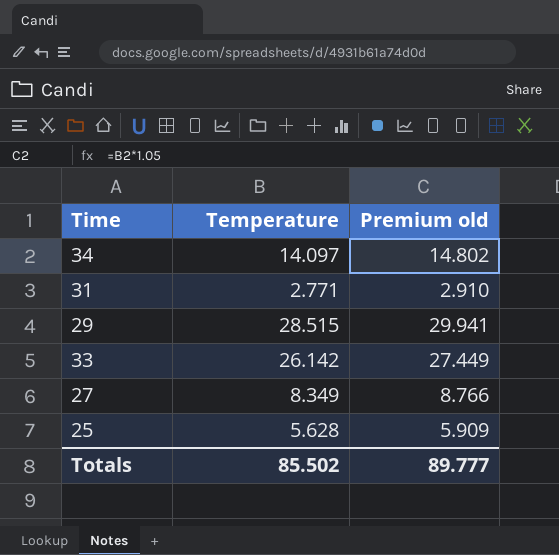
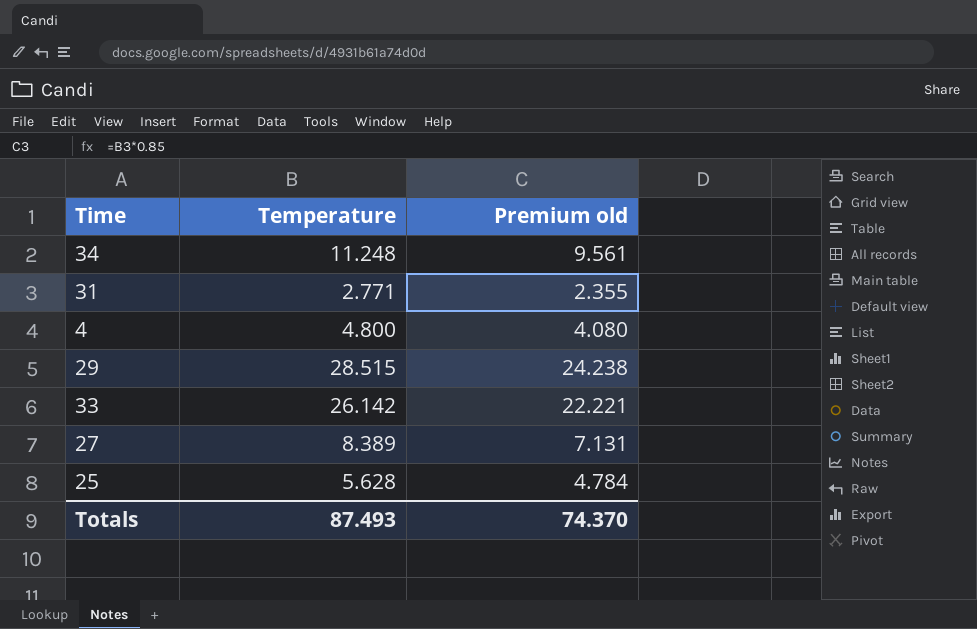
column Premium old | formula: [Temperature] * 1.05 -> [Temperature] * 0.85
34 | Temperature: 14.097 -> 11.248
row 4: none -> 4.800 | 4.080
27 | Temperature: 8.349 -> 8.389
Totals | Temperature: 85.502 -> 87.493
Totals | Premium old: 89.777 -> 74.370

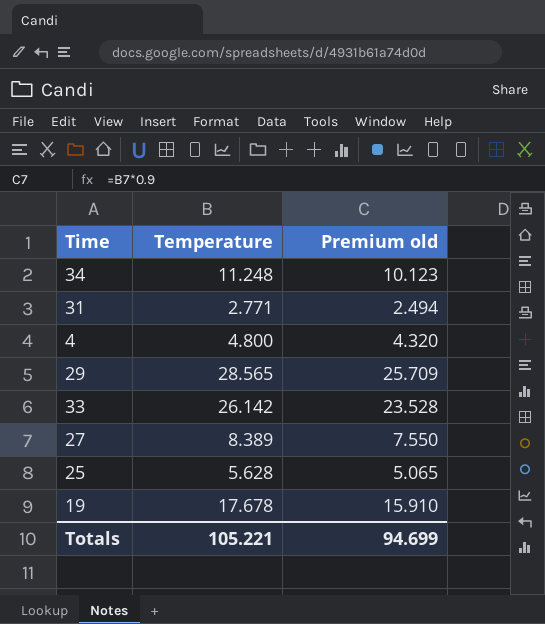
column Premium old | formula: [Temperature] * 0.85 -> [Temperature] * 0.9
29 | Temperature: 28.515 -> 28.565
row 19: none -> 17.678 | 15.910
Totals | Temperature: 87.493 -> 105.221
Totals | Premium old: 74.370 -> 94.699

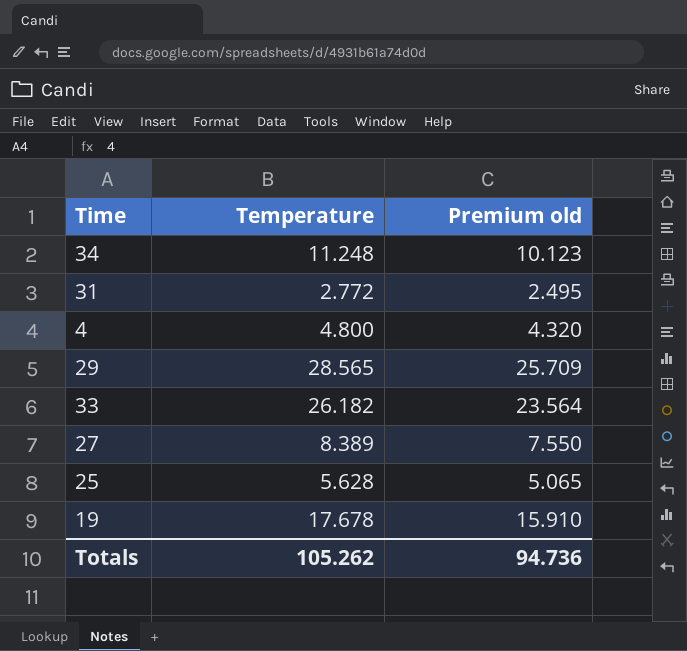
31 | Temperature: 2.771 -> 2.772
31 | Premium old: 2.494 -> 2.495
33 | Temperature: 26.142 -> 26.182
33 | Premium old: 23.528 -> 23.564
Totals | Temperature: 105.221 -> 105.262
Totals | Premium old: 94.699 -> 94.736

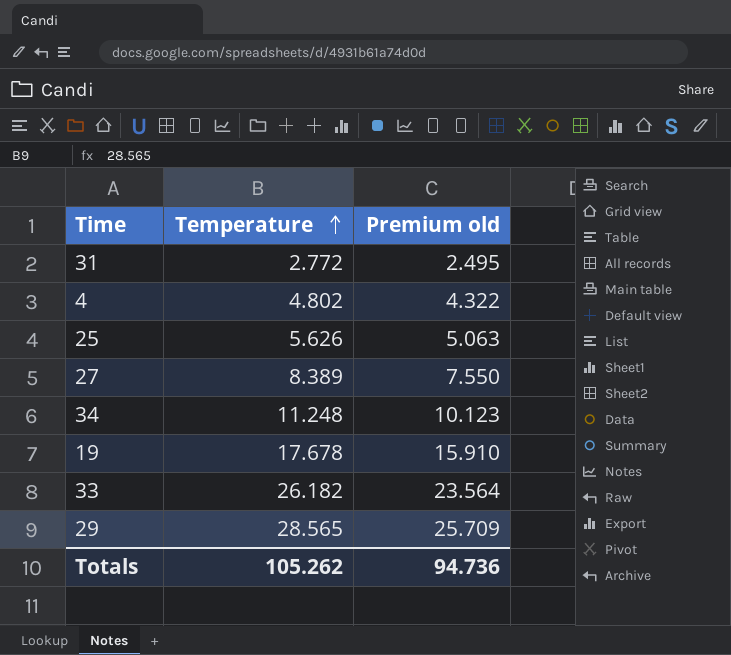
row order: none -> Temperature ascending
4 | Temperature: 4.800 -> 4.802
4 | Premium old: 4.320 -> 4.322
25 | Temperature: 5.628 -> 5.626
25 | Premium old: 5.065 -> 5.063

